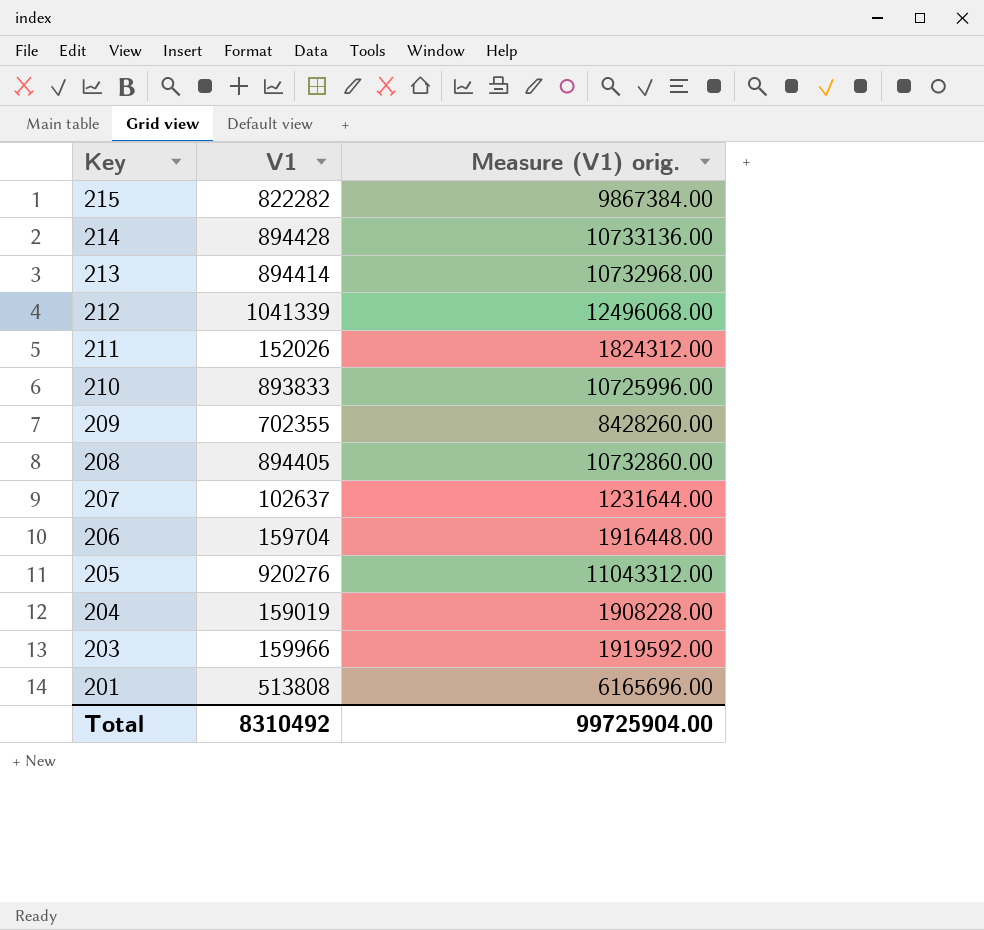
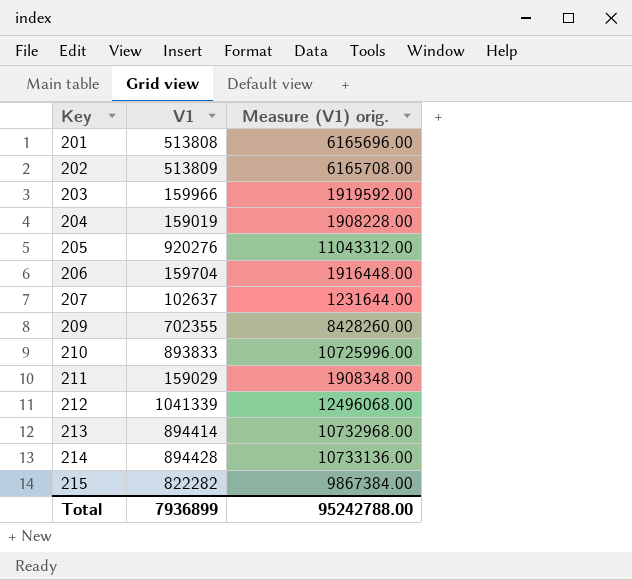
row order: Key descending -> Key ascending
row 208: 894405 | 10732860.00 -> none
row 202: none -> 513809 | 6165708.00
211 | V1: 152026 -> 159029
211 | Measure (V1) orig.: 1824312.00 -> 1908348.00
Total | V1: 8310492 -> 7936899
Total | Measure (V1) orig.: 99725904.00 -> 95242788.00

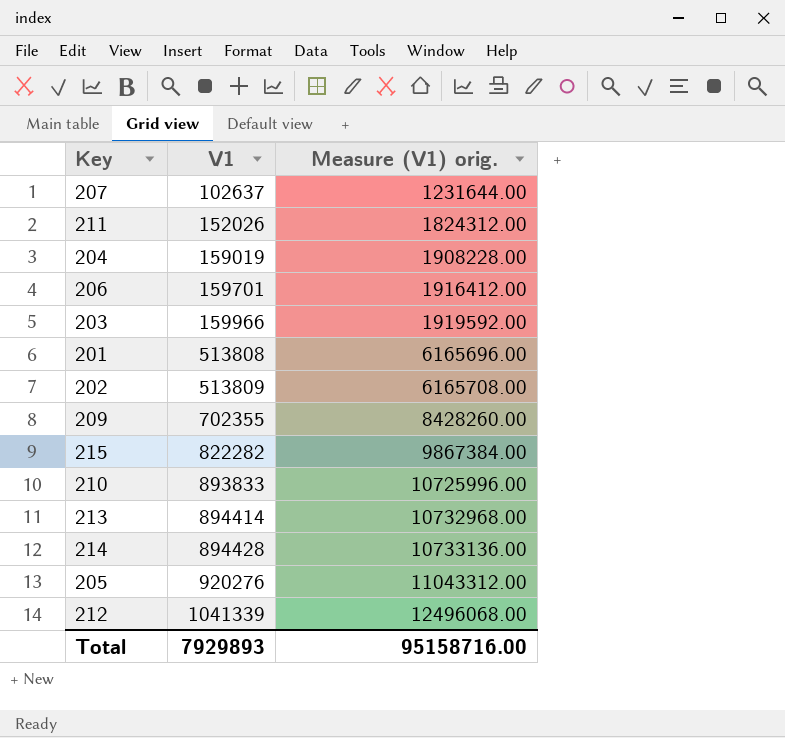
row order: Key ascending -> V1 ascending
211 | V1: 159029 -> 152026
211 | Measure (V1) orig.: 1908348.00 -> 1824312.00
206 | V1: 159704 -> 159701
206 | Measure (V1) orig.: 1916448.00 -> 1916412.00
Total | V1: 7936899 -> 7929893
Total | Measure (V1) orig.: 95242788.00 -> 95158716.00

